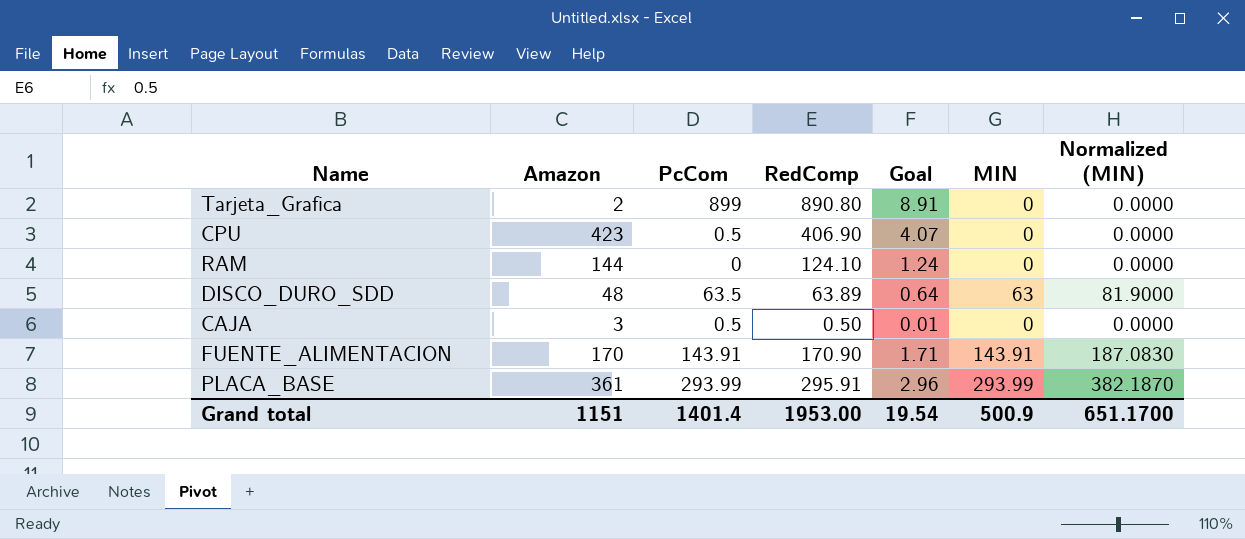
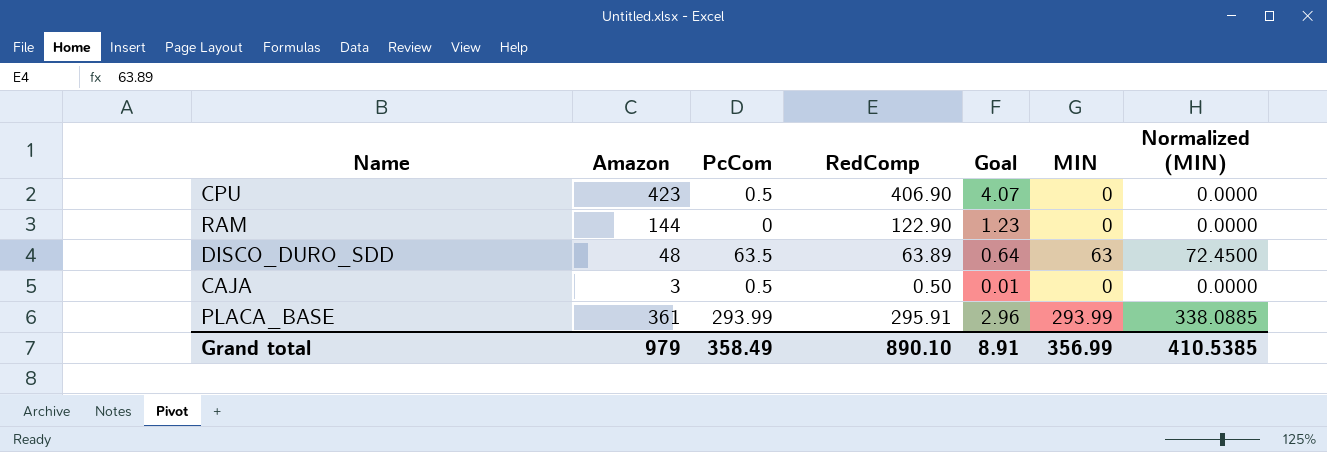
column Normalized (MIN) | formula: [MIN] * 1.3 -> [MIN] * 1.15
row Tarjeta_Grafica: 2 | 899 | 890.80 | 8.91 | 0 | 0.0000 -> none
row FUENTE_ALIMENTACION: 170 | 143.91 | 170.90 | 1.71 | 143.91 | 187.0830 -> none
RAM | RedComp: 124.10 -> 122.90
RAM | Goal: 1.24 -> 1.23
Grand total | Amazon: 1151 -> 979
Grand total | PcCom: 1401.4 -> 358.49
Grand total | RedComp: 1953.00 -> 890.10
Grand total | Goal: 19.54 -> 8.91
Grand total | MIN: 500.9 -> 356.99
Grand total | Normalized (MIN): 651.1700 -> 410.5385

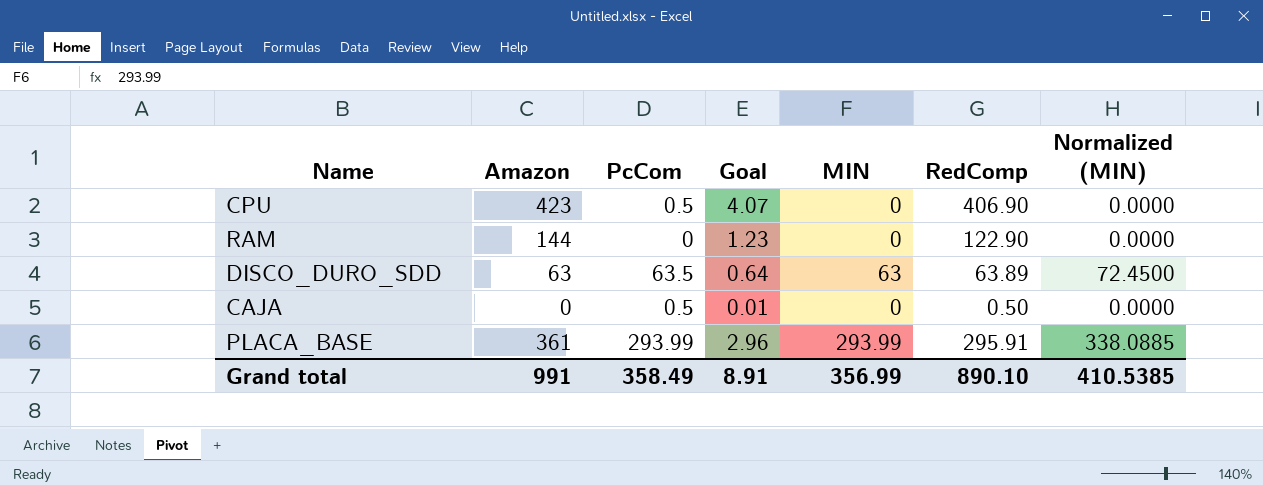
column RedComp | position: 4 -> 6
DISCO_DURO_SDD | Amazon: 48 -> 63
CAJA | Amazon: 3 -> 0
Grand total | Amazon: 979 -> 991

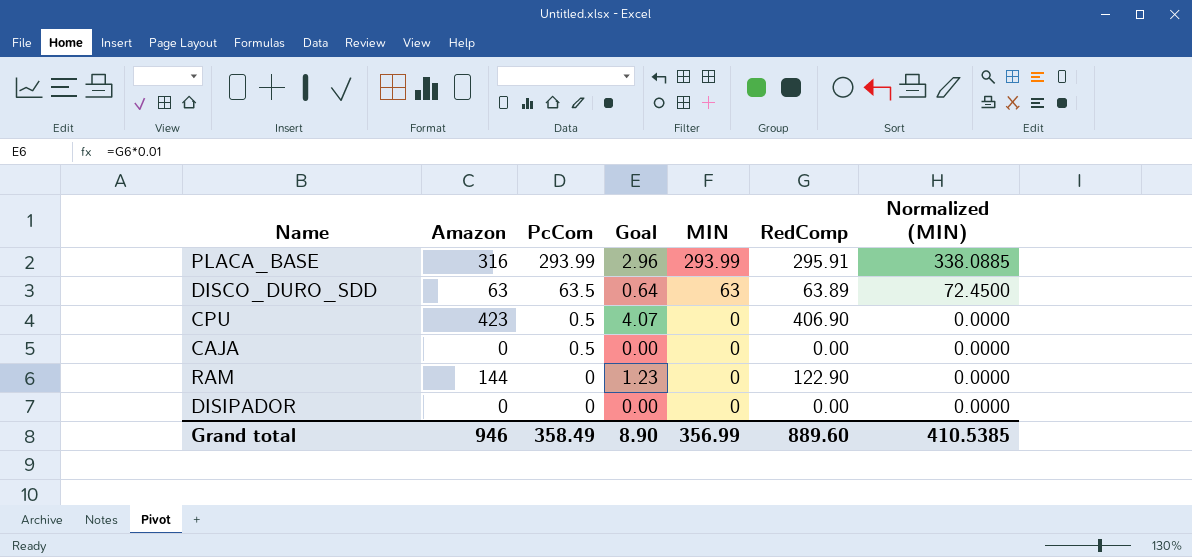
row order: none -> PcCom descending
PLACA_BASE | Amazon: 361 -> 316
CAJA | Goal: 0.01 -> 0.00
CAJA | RedComp: 0.50 -> 0.00
row DISIPADOR: none -> 0 | 0 | 0.00 | 0 | 0.00 | 0.0000
Grand total | Amazon: 991 -> 946
Grand total | Goal: 8.91 -> 8.90
Grand total | RedComp: 890.10 -> 889.60

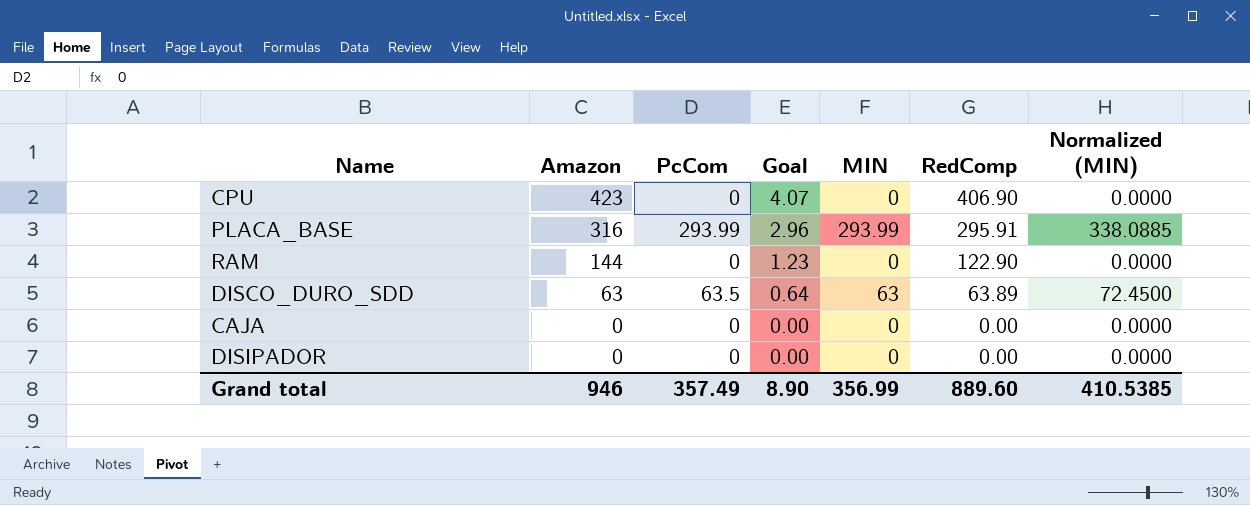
row order: PcCom descending -> Amazon descending
CPU | PcCom: 0.5 -> 0
CAJA | PcCom: 0.5 -> 0
Grand total | PcCom: 358.49 -> 357.49

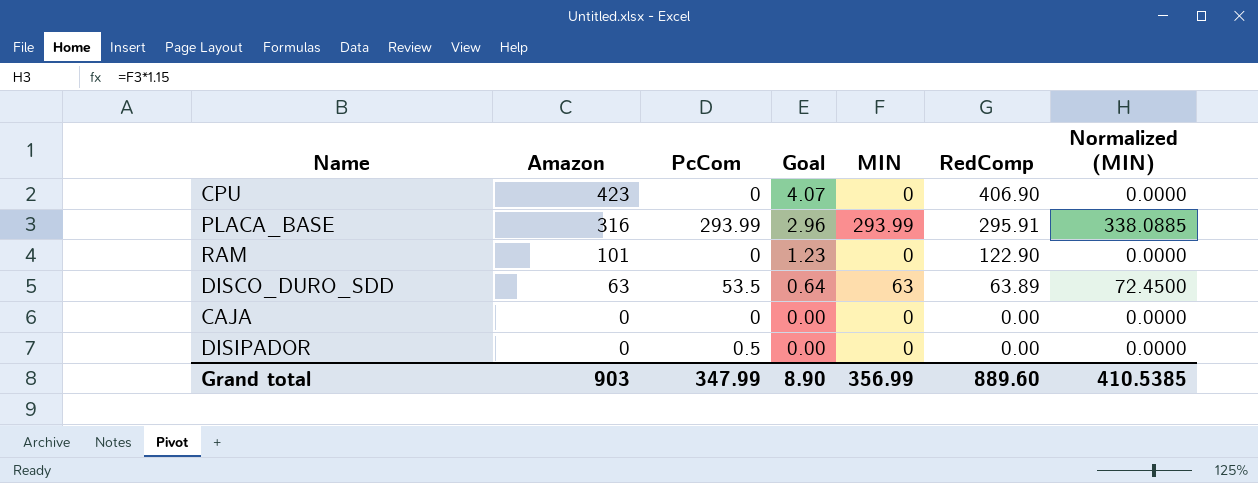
RAM | Amazon: 144 -> 101
DISCO_DURO_SDD | PcCom: 63.5 -> 53.5
DISIPADOR | PcCom: 0 -> 0.5
Grand total | Amazon: 946 -> 903
Grand total | PcCom: 357.49 -> 347.99

